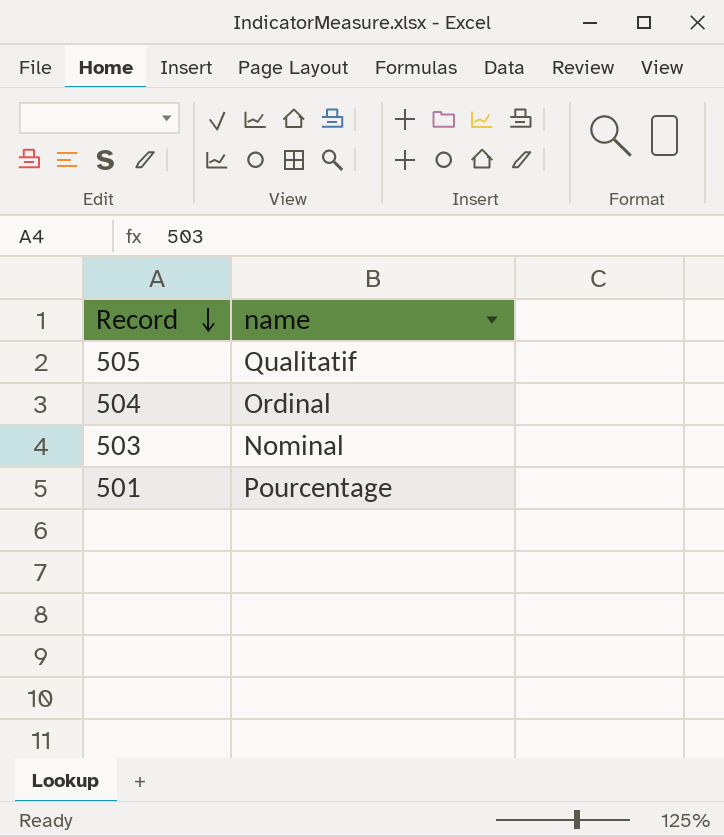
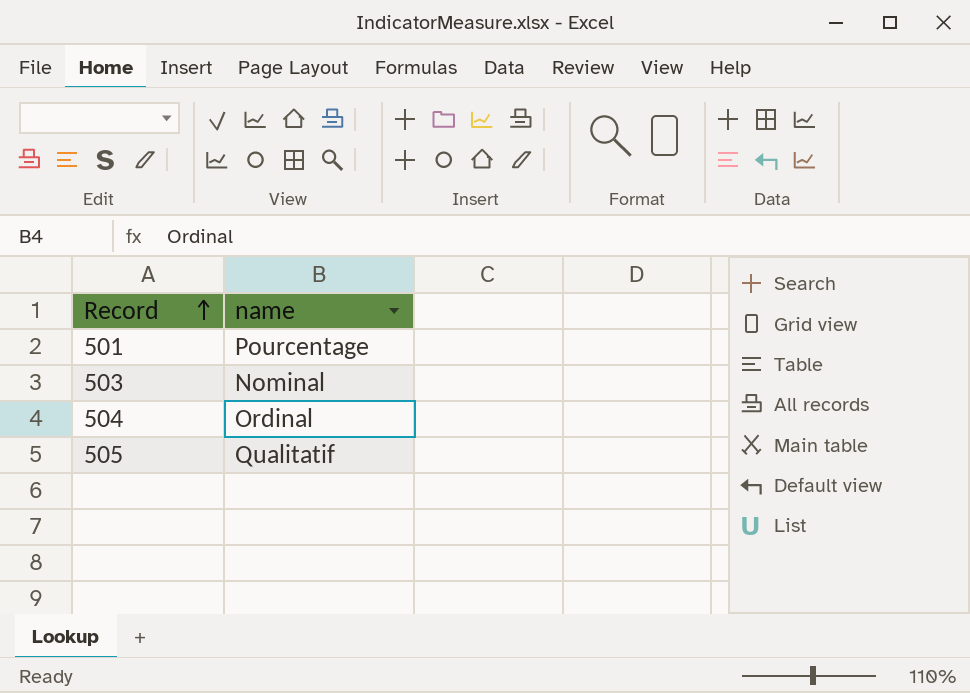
row order: Record descending -> Record ascending

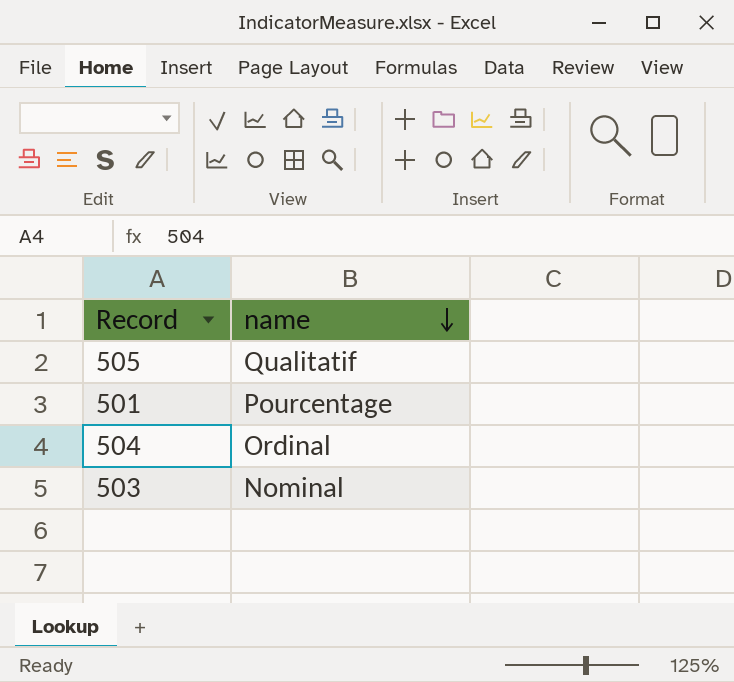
row order: Record ascending -> name descending

